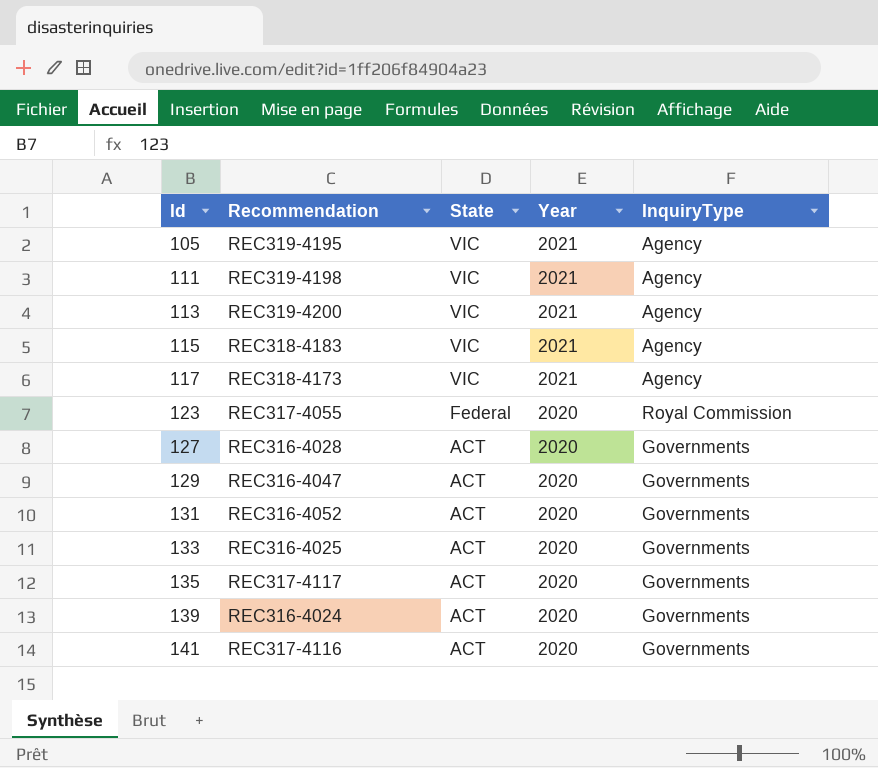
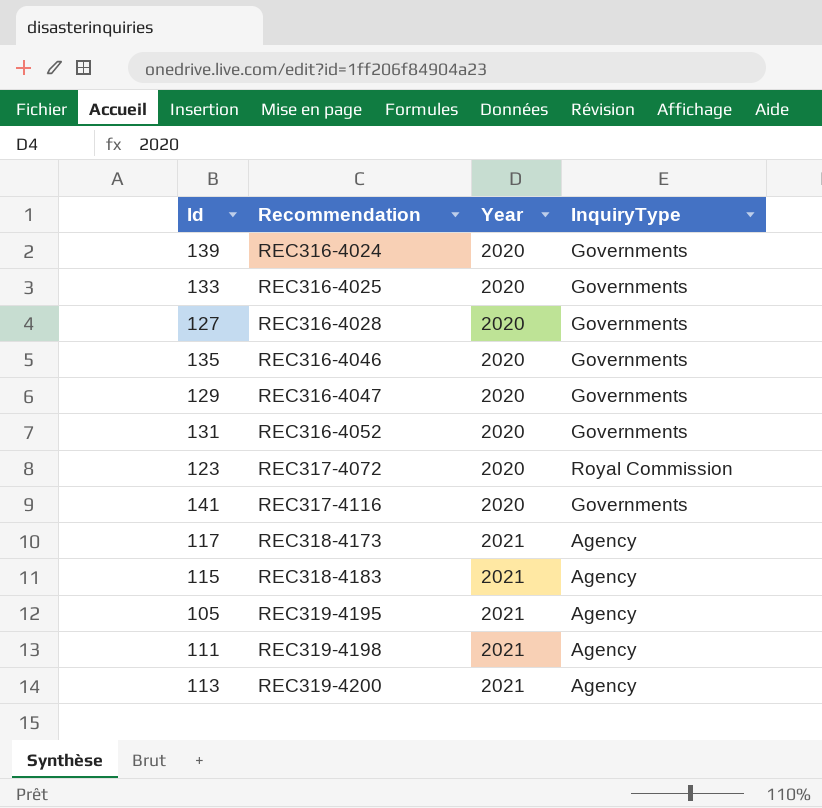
row order: Id ascending -> Recommendation ascending
column State | position: 3 -> none
135 | Recommendation: REC317-4117 -> REC316-4046
123 | Recommendation: REC317-4055 -> REC317-4072

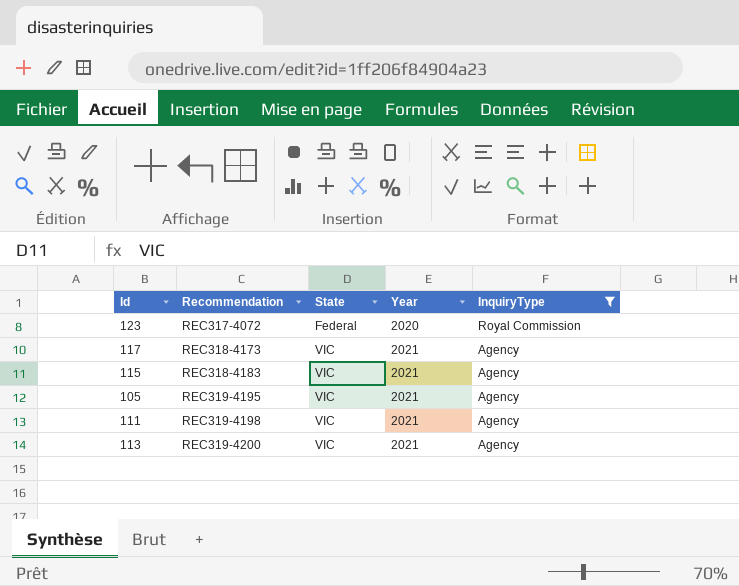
filter: none -> InquiryType != Governments
column State | position: none -> 3

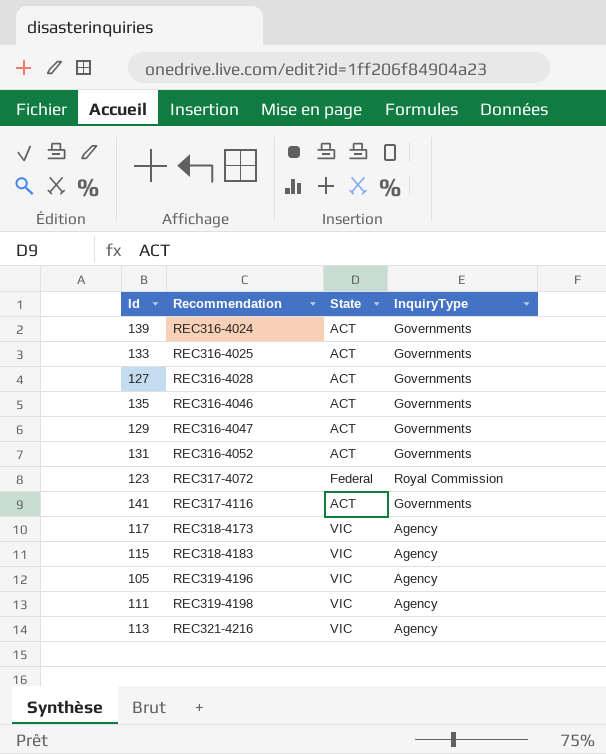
filter: InquiryType != Governments -> none
column Year | position: 4 -> none
105 | Recommendation: REC319-4195 -> REC319-4196
113 | Recommendation: REC319-4200 -> REC321-4216

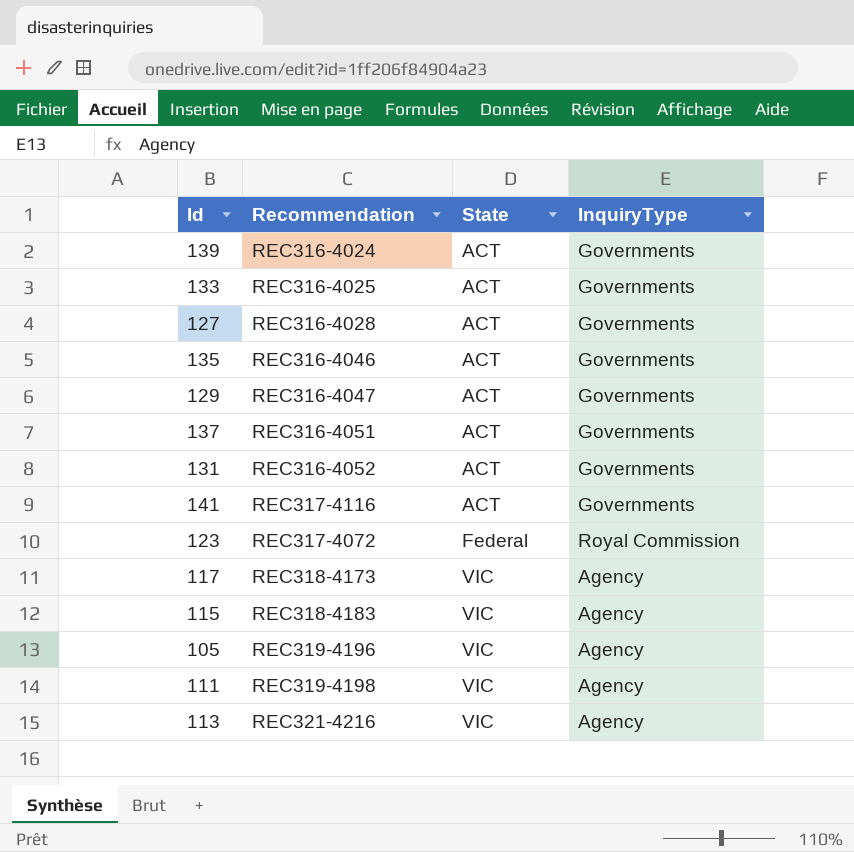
row order: Recommendation ascending -> State ascending
row 137: none -> REC316-4051 | ACT | Governments

